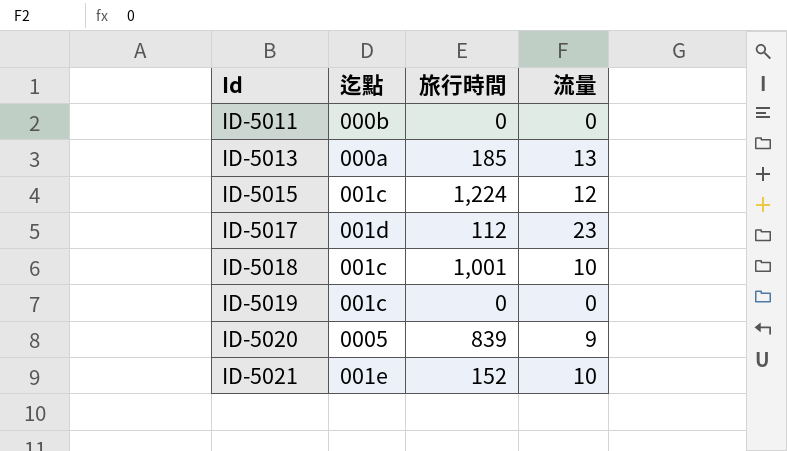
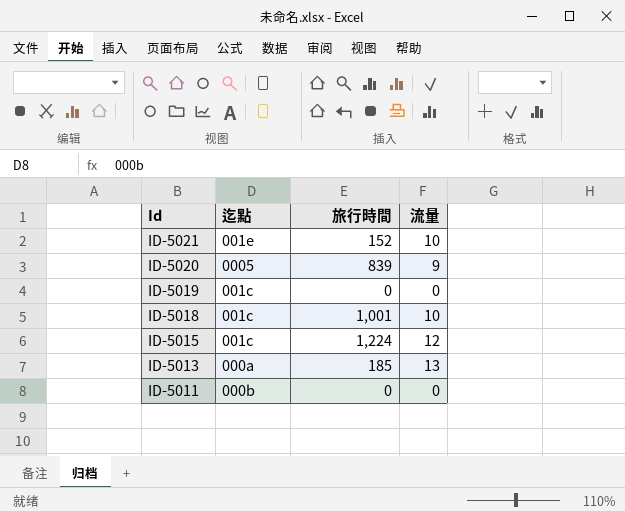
row order: Id ascending -> Id descending
row ID-5017: 001d | 112 | 23 -> none

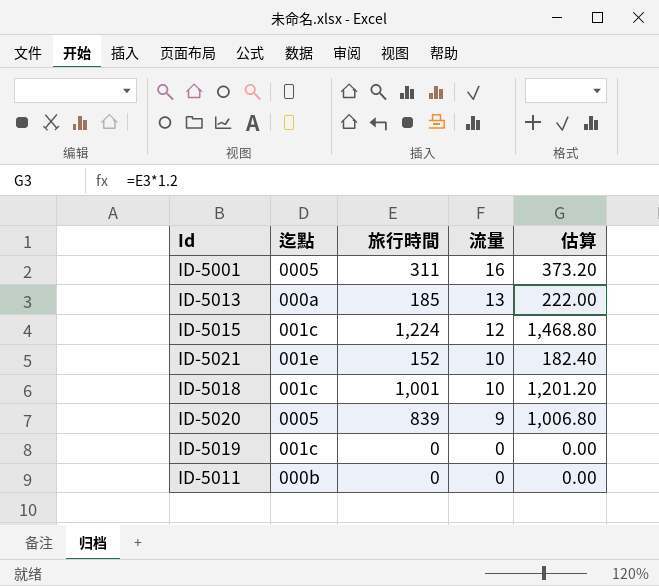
row order: Id descending -> 流量 descending
column 估算 | formula: none -> [旅行時間] * 1.2
row ID-5001: none -> 0005 | 311 | 16 | 373.20

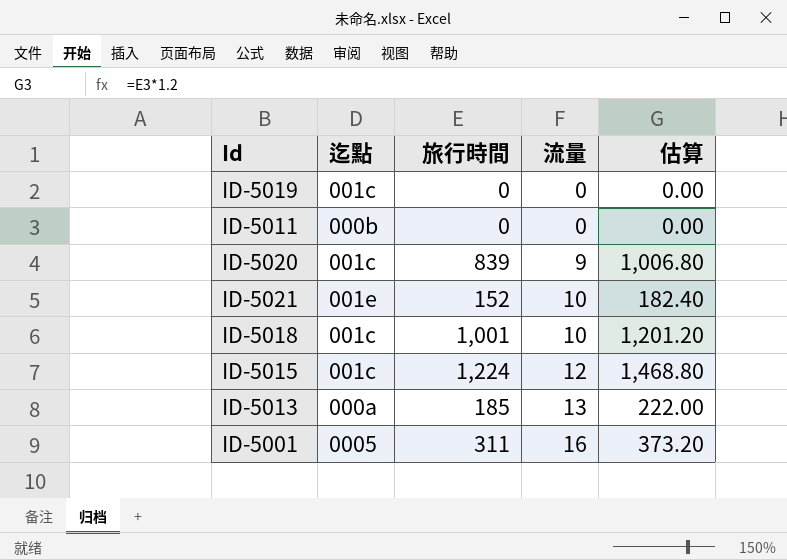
row order: 流量 descending -> 流量 ascending
ID-5020 | 迄點: 0005 -> 001c

